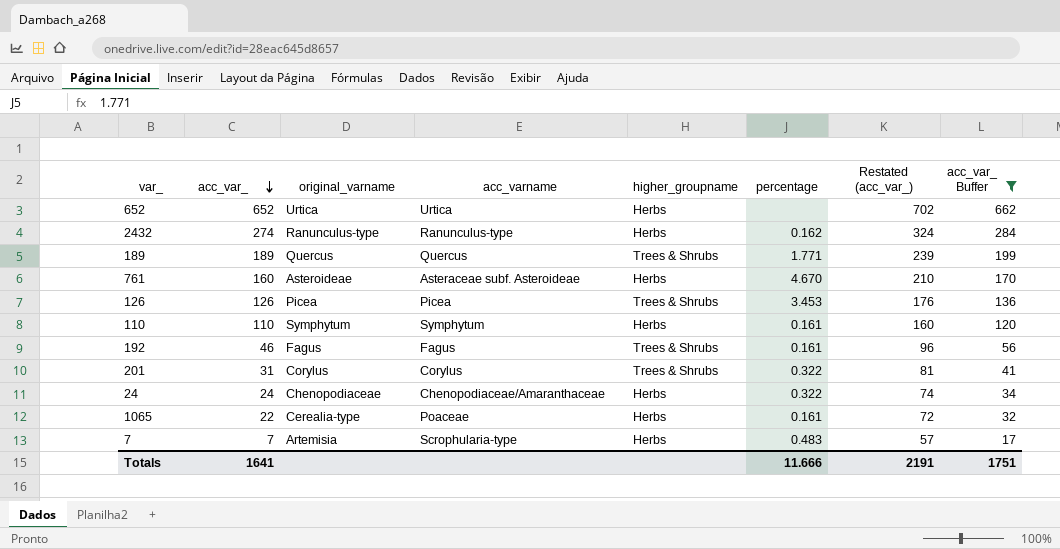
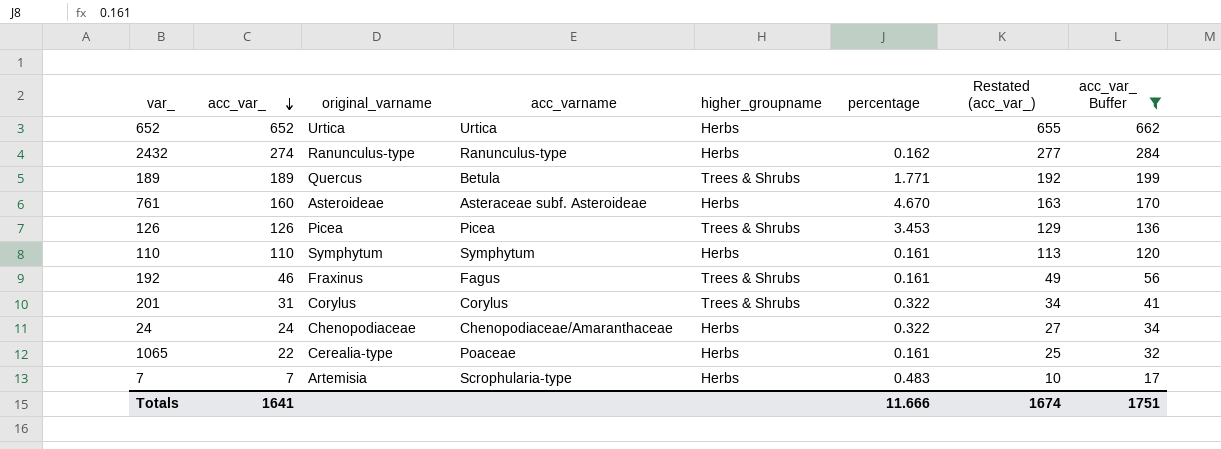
column Restated (acc_var_) | formula: [acc_var_] + 50 -> [acc_var_] + 3
189 | acc_varname: Quercus -> Betula
192 | original_varname: Fagus -> Fraxinus
Totals | Restated (acc_var_): 2191 -> 1674

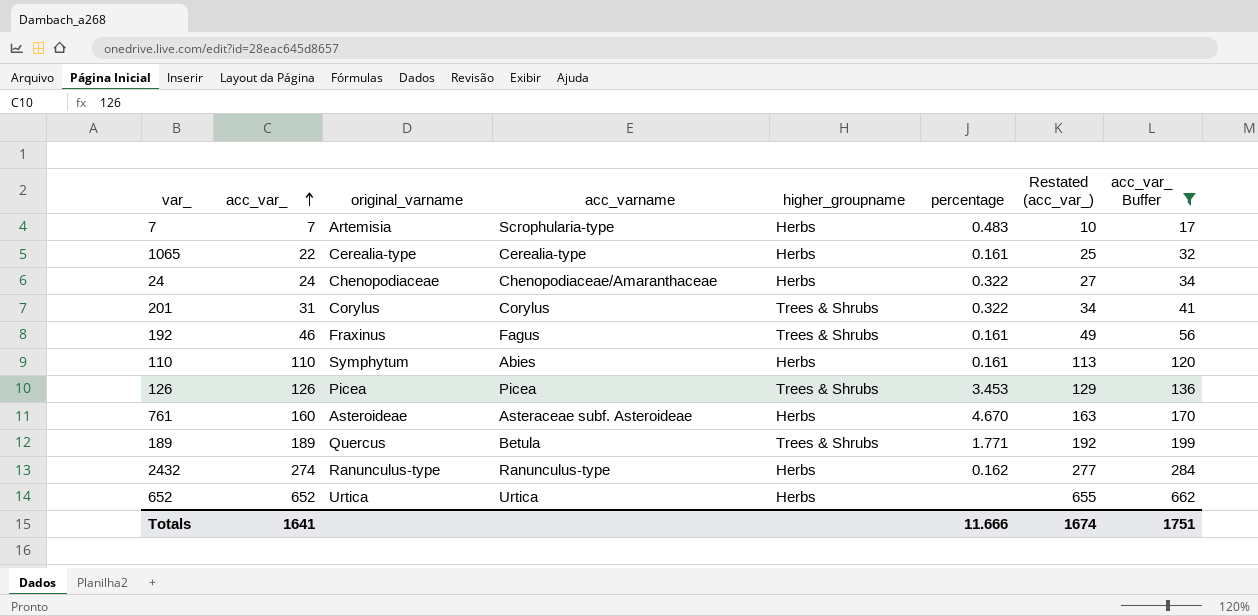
row order: acc_var_ descending -> acc_var_ ascending
1065 | acc_varname: Poaceae -> Cerealia-type
110 | acc_varname: Symphytum -> Abies

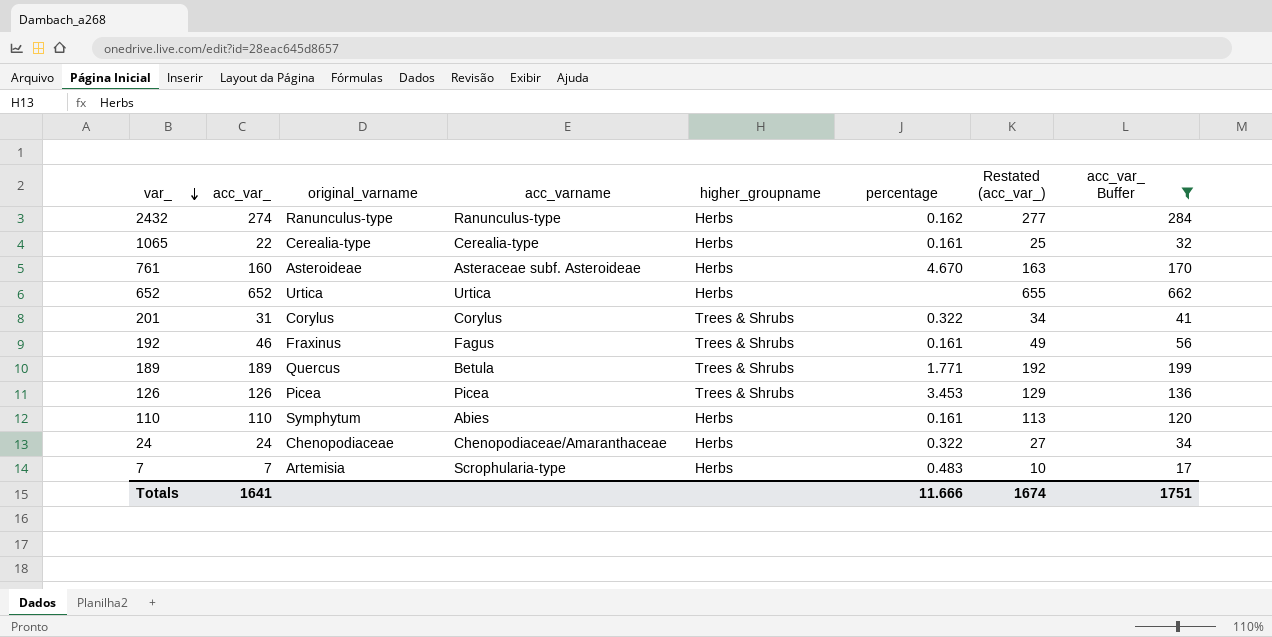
row order: acc_var_ ascending -> var_ descending

